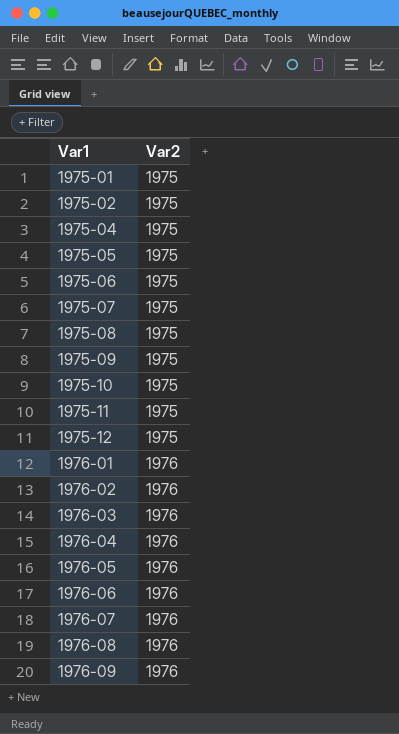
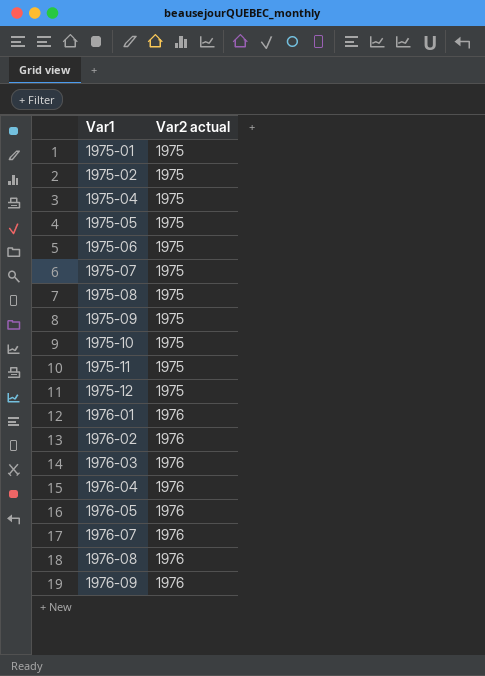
column name: Var2 -> Var2 actual
row 1976-06: 1976 -> none

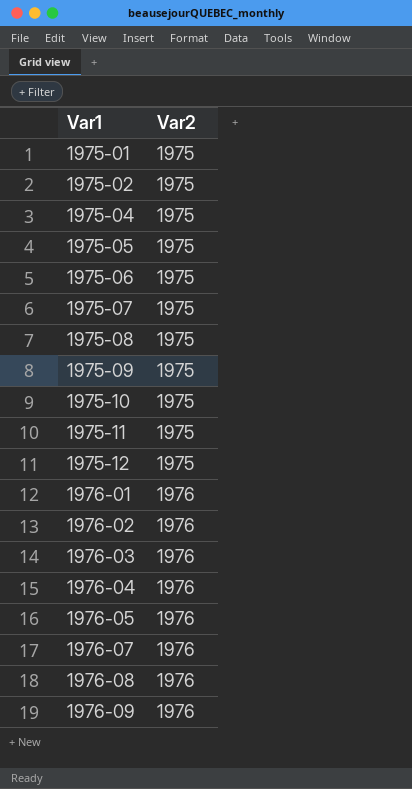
column name: Var2 actual -> Var2

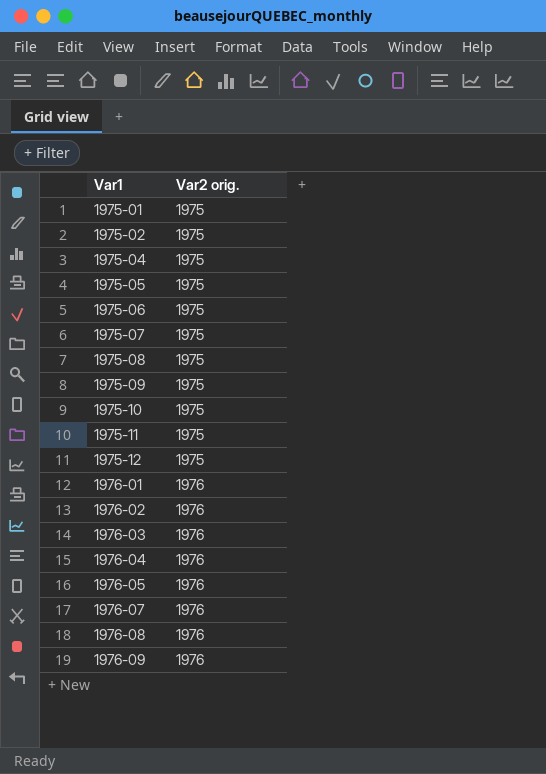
column name: Var2 -> Var2 orig.

